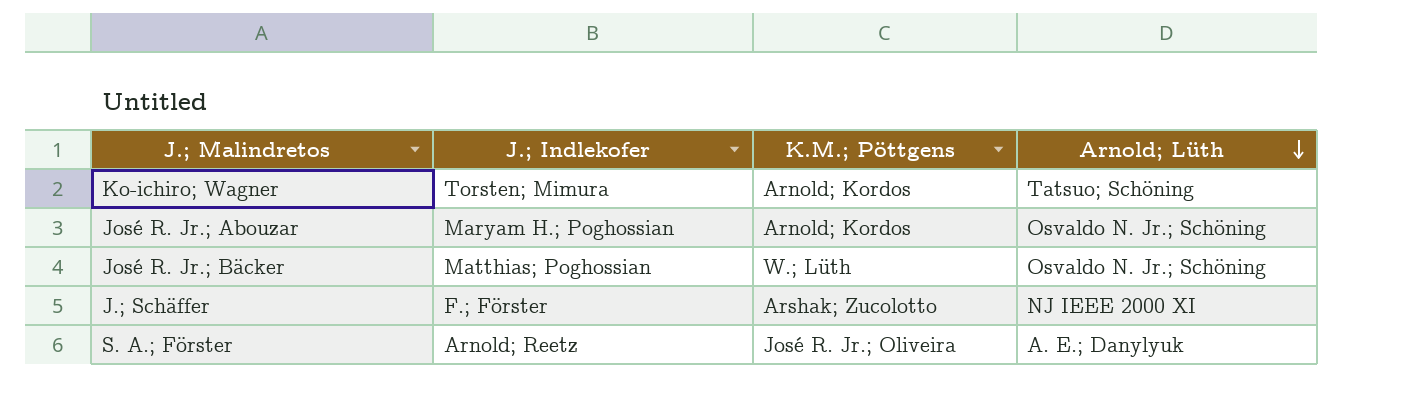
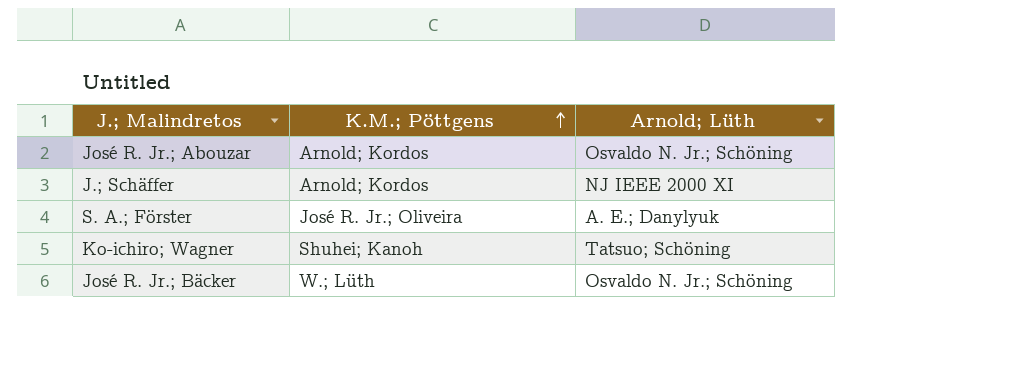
row order: Arnold; Lüth descending -> K.M.; Pöttgens ascending
column J.; Indlekofer | position: 2 -> none
J.; Schäffer | K.M.; Pöttgens: Arshak; Zucolotto -> Arnold; Kordos
Ko-ichiro; Wagner | K.M.; Pöttgens: Arnold; Kordos -> Shuhei; Kanoh

